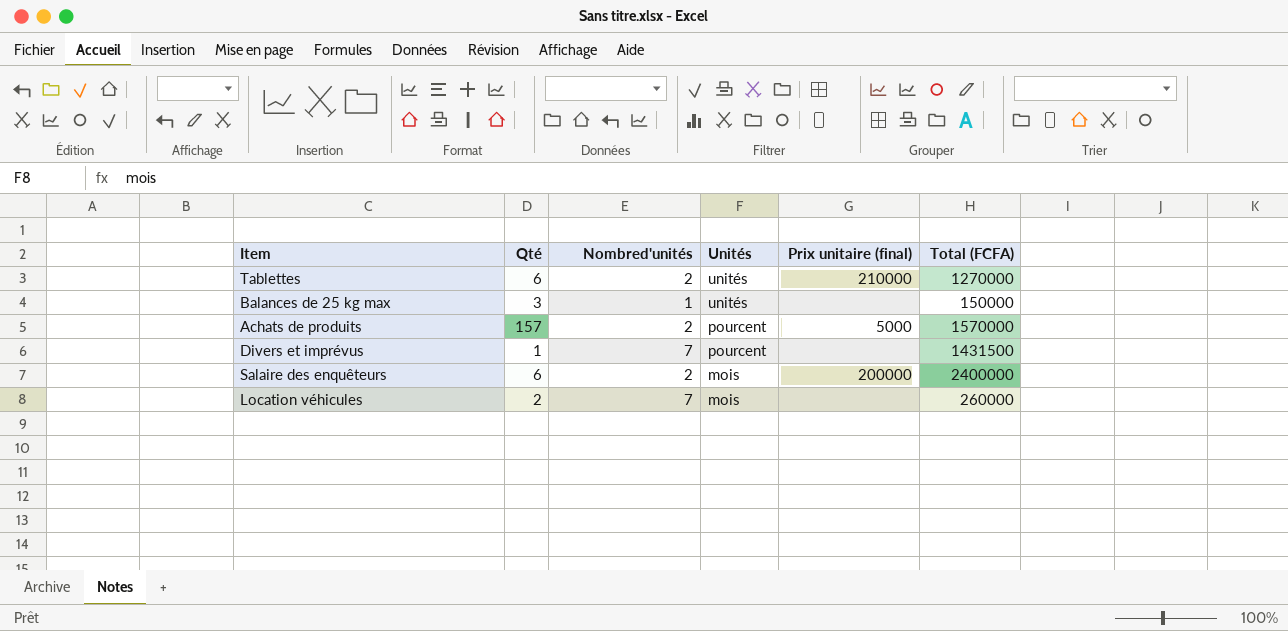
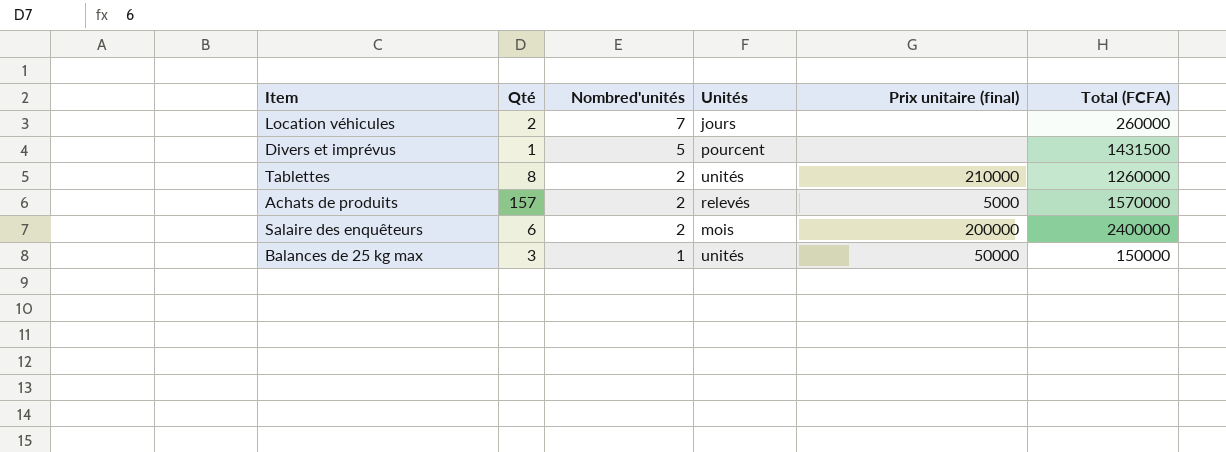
row order: Unités descending -> Nombred'unités descending
Location véhicules | Unités: mois -> jours
Divers et imprévus | Nombred'unités: 7 -> 5
Tablettes | Qté: 6 -> 8
Tablettes | Total (FCFA): 1270000 -> 1260000
Achats de produits | Unités: pourcent -> relevés
Balances de 25 kg max | Prix unitaire (final): none -> 50000

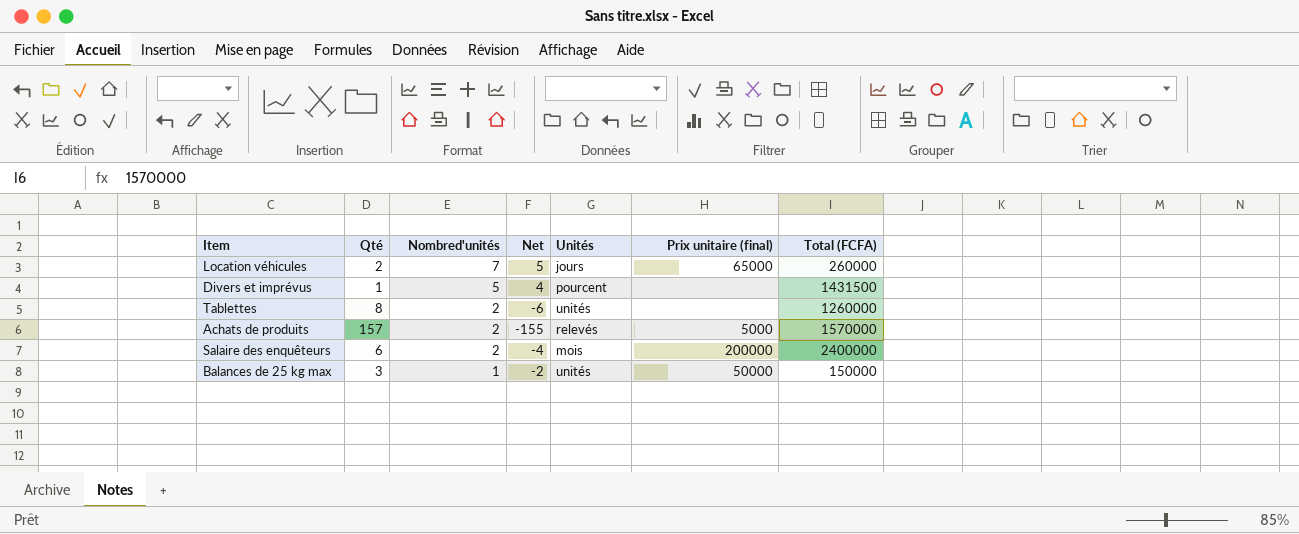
column Net | formula: none -> [Nombred'unités] - [Qté]
Location véhicules | Prix unitaire (final): none -> 65000
Tablettes | Prix unitaire (final): 210000 -> none

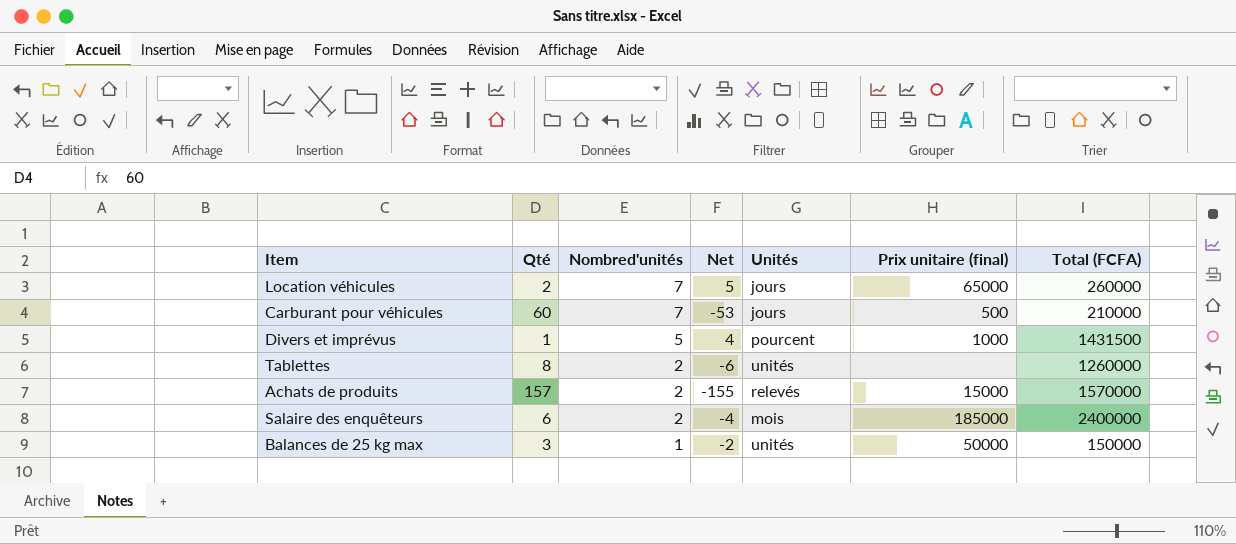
row Carburant pour véhicules: none -> 60 | 7 | -53 | jours | 500 | 210000
Divers et imprévus | Prix unitaire (final): none -> 1000
Achats de produits | Prix unitaire (final): 5000 -> 15000
Salaire des enquêteurs | Prix unitaire (final): 200000 -> 185000

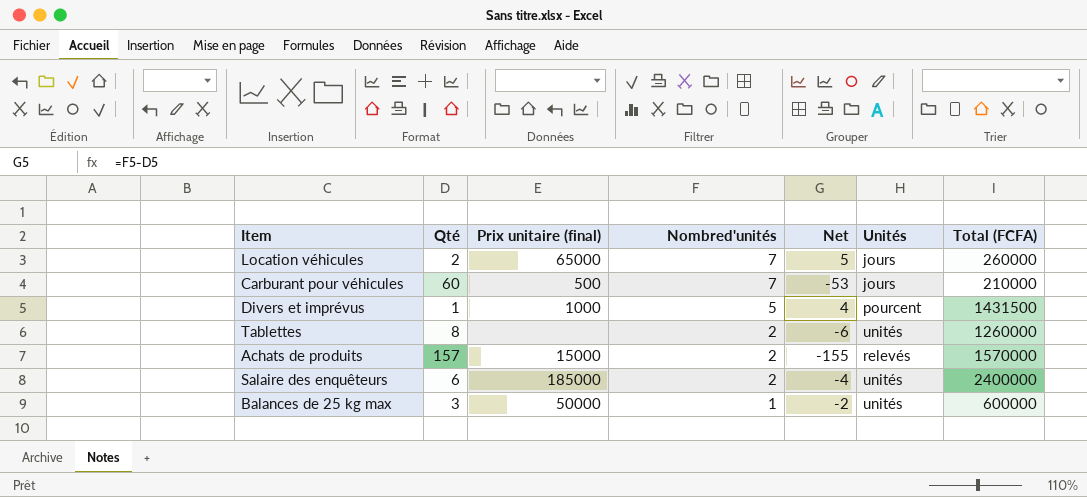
column Prix unitaire (final) | position: 6 -> 3
Salaire des enquêteurs | Unités: mois -> unités
Balances de 25 kg max | Total (FCFA): 150000 -> 600000

